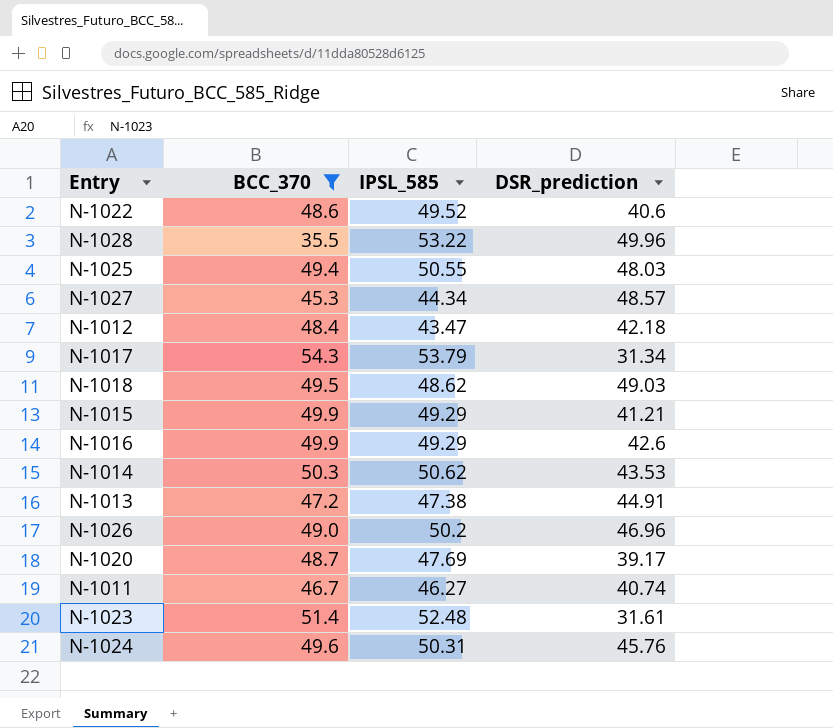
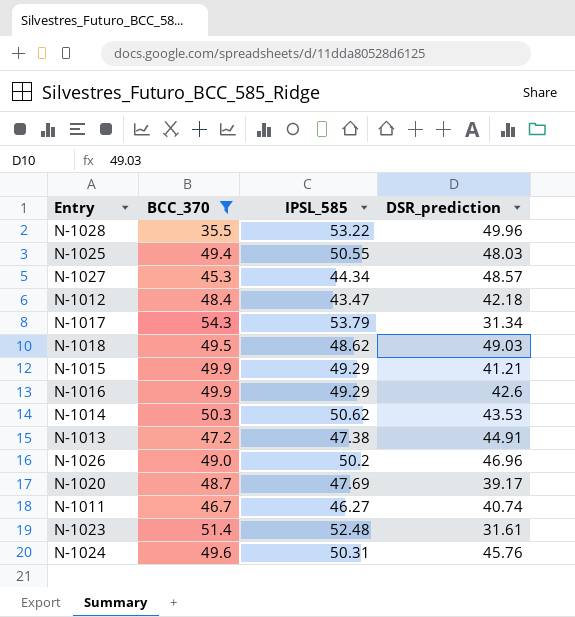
row N-1022: 48.6 | 49.52 | 40.6 -> none

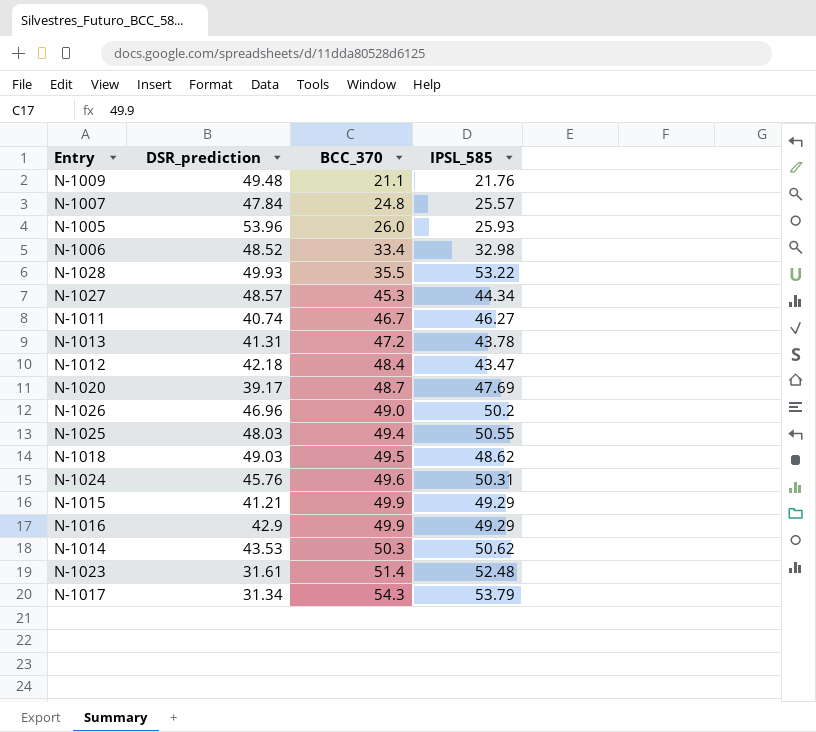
filter: BCC_370 >= 35.5 -> none
row order: none -> BCC_370 ascending
column DSR_prediction | position: 4 -> 2
N-1028 | DSR_prediction: 49.96 -> 49.93
N-1013 | DSR_prediction: 44.91 -> 41.31
N-1013 | IPSL_585: 47.38 -> 43.78
N-1016 | DSR_prediction: 42.6 -> 42.9

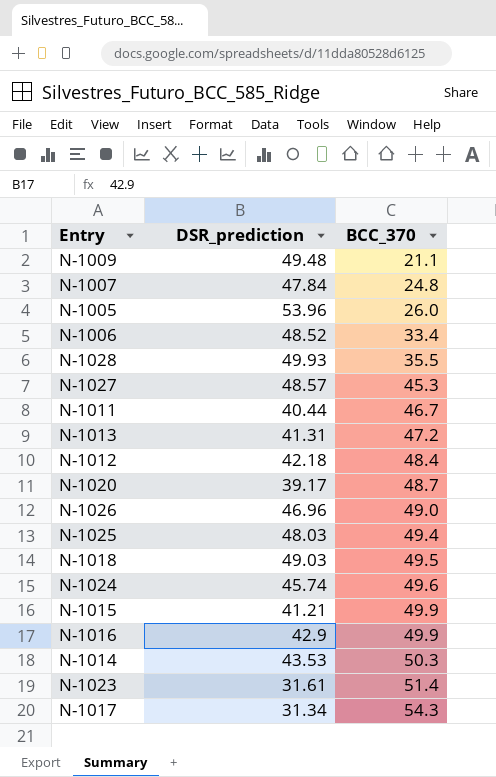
column IPSL_585 | position: 4 -> none
N-1011 | DSR_prediction: 40.74 -> 40.44
N-1024 | DSR_prediction: 45.76 -> 45.74

